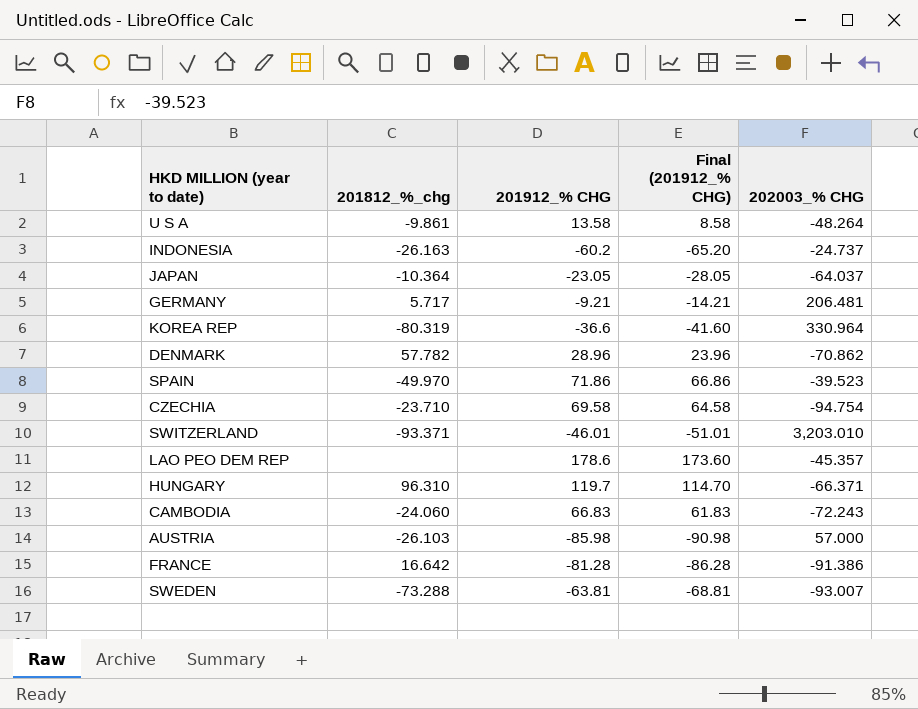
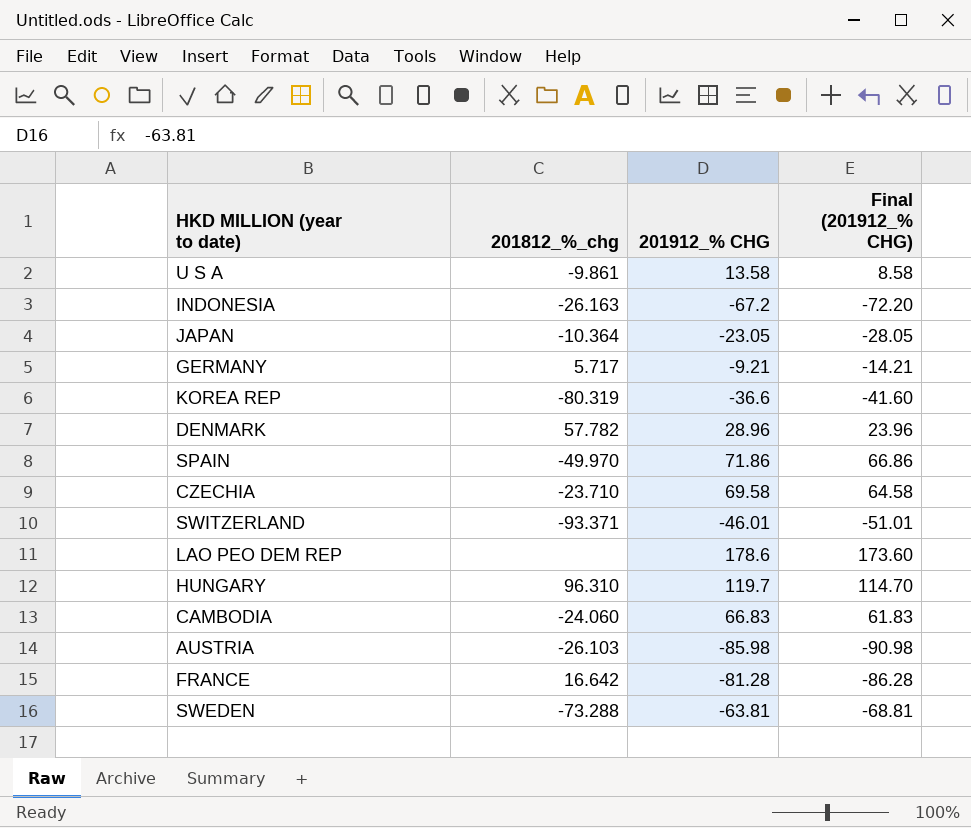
column 202003_% CHG | position: 5 -> none
INDONESIA | 201912_% CHG: -60.2 -> -67.2
INDONESIA | Final (201912_% CHG): -65.20 -> -72.20

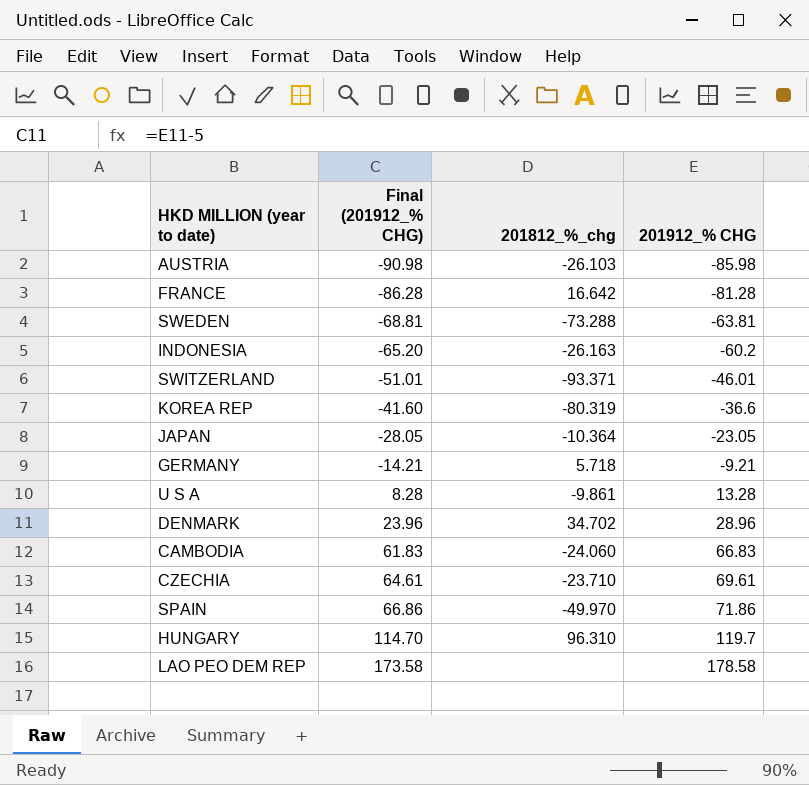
row order: none -> Final (201912_% CHG) ascending
column Final (201912_% CHG) | position: 4 -> 2
INDONESIA | Final (201912_% CHG): -72.20 -> -65.20
INDONESIA | 201912_% CHG: -67.2 -> -60.2
GERMANY | 201812_%_chg: 5.717 -> 5.718
U S A | Final (201912_% CHG): 8.58 -> 8.28
U S A | 201912_% CHG: 13.58 -> 13.28
DENMARK | 201812_%_chg: 57.782 -> 34.702
CZECHIA | Final (201912_% CHG): 64.58 -> 64.61
CZECHIA | 201912_% CHG: 69.58 -> 69.61
LAO PEO DEM REP | Final (201912_% CHG): 173.60 -> 173.58
LAO PEO DEM REP | 201912_% CHG: 178.6 -> 178.58

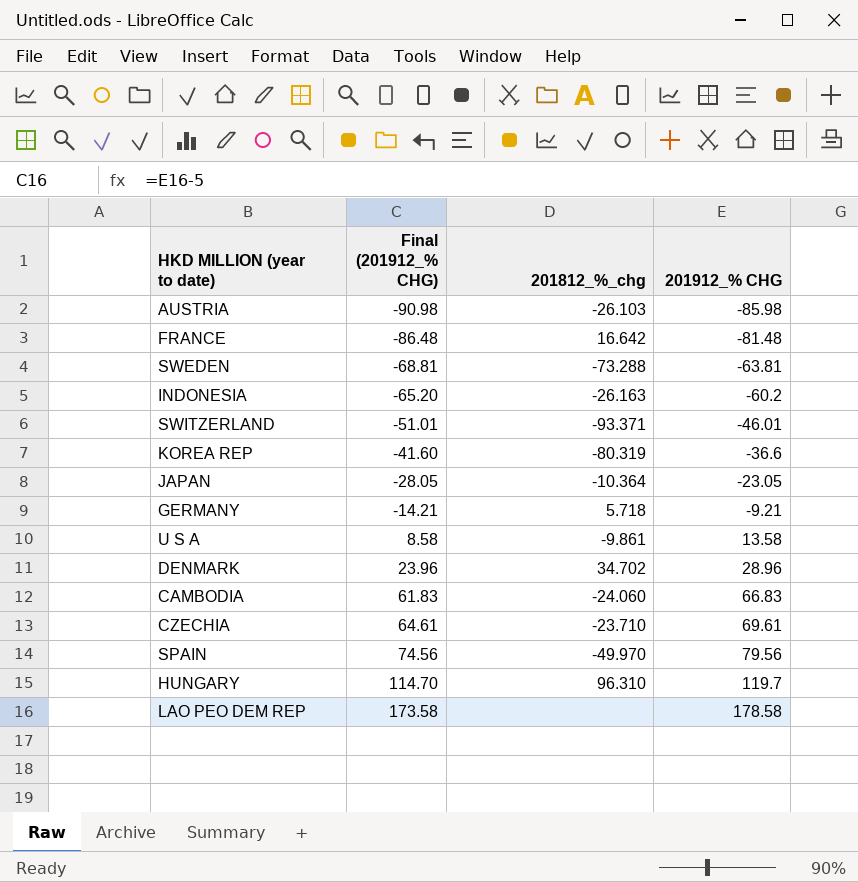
FRANCE | Final (201912_% CHG): -86.28 -> -86.48
FRANCE | 201912_% CHG: -81.28 -> -81.48
U S A | Final (201912_% CHG): 8.28 -> 8.58
U S A | 201912_% CHG: 13.28 -> 13.58
SPAIN | Final (201912_% CHG): 66.86 -> 74.56
SPAIN | 201912_% CHG: 71.86 -> 79.56

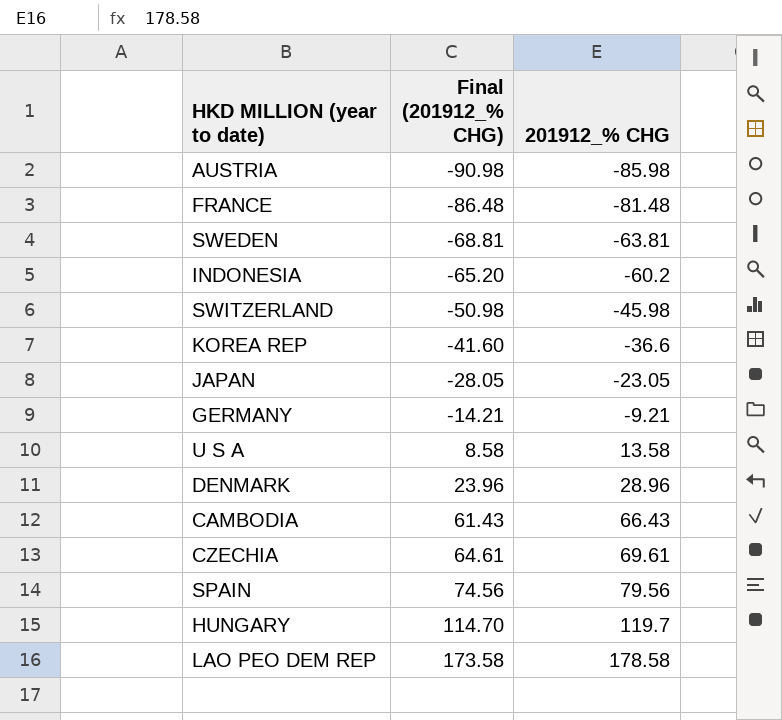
column 201812_%_chg | position: 3 -> none
SWITZERLAND | Final (201912_% CHG): -51.01 -> -50.98
SWITZERLAND | 201912_% CHG: -46.01 -> -45.98
CAMBODIA | Final (201912_% CHG): 61.83 -> 61.43
CAMBODIA | 201912_% CHG: 66.83 -> 66.43

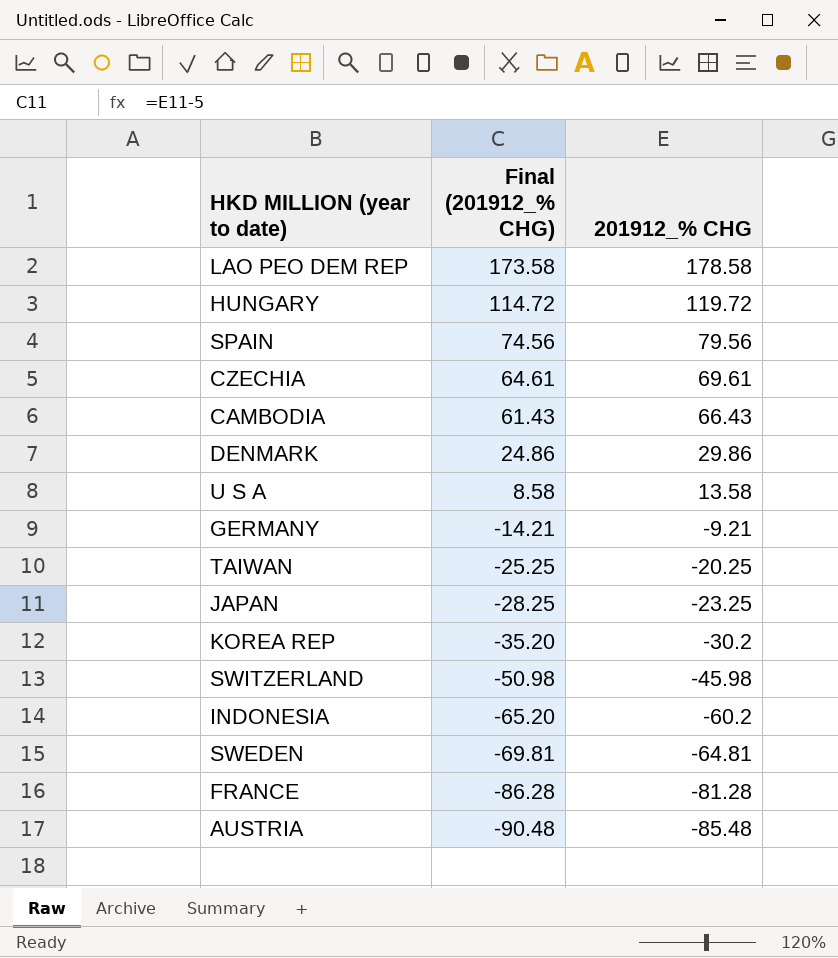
row order: Final (201912_% CHG) ascending -> Final (201912_% CHG) descending
HUNGARY | Final (201912_% CHG): 114.70 -> 114.72
HUNGARY | 201912_% CHG: 119.7 -> 119.72
DENMARK | Final (201912_% CHG): 23.96 -> 24.86
DENMARK | 201912_% CHG: 28.96 -> 29.86
row TAIWAN: none -> -25.25 | -20.25
JAPAN | Final (201912_% CHG): -28.05 -> -28.25
JAPAN | 201912_% CHG: -23.05 -> -23.25
KOREA REP | Final (201912_% CHG): -41.60 -> -35.20
KOREA REP | 201912_% CHG: -36.6 -> -30.2
SWEDEN | Final (201912_% CHG): -68.81 -> -69.81
SWEDEN | 201912_% CHG: -63.81 -> -64.81
FRANCE | Final (201912_% CHG): -86.48 -> -86.28
FRANCE | 201912_% CHG: -81.48 -> -81.28
AUSTRIA | Final (201912_% CHG): -90.98 -> -90.48
AUSTRIA | 201912_% CHG: -85.98 -> -85.48

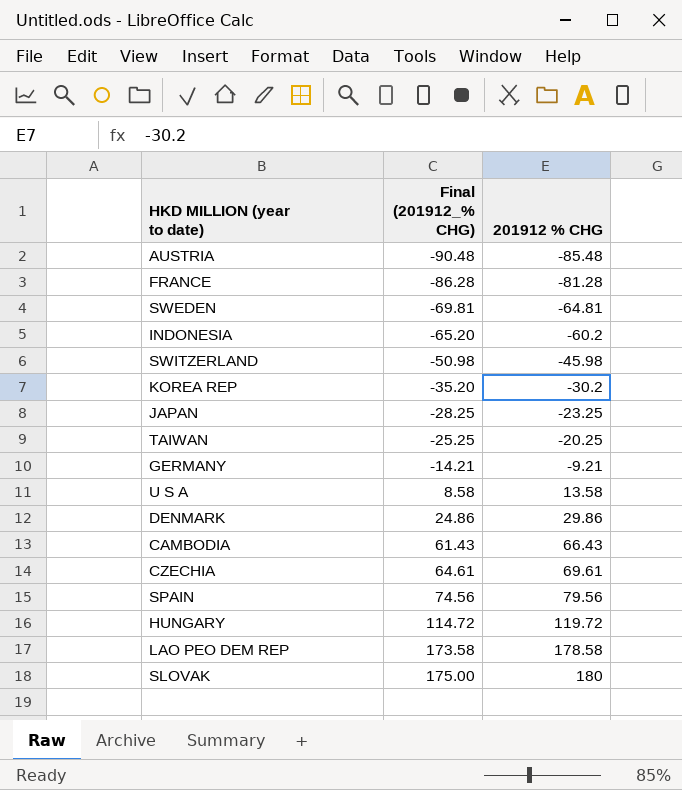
row order: Final (201912_% CHG) descending -> Final (201912_% CHG) ascending
column name: 201912_% CHG -> 201912 % CHG
row SLOVAK: none -> 175.00 | 180

